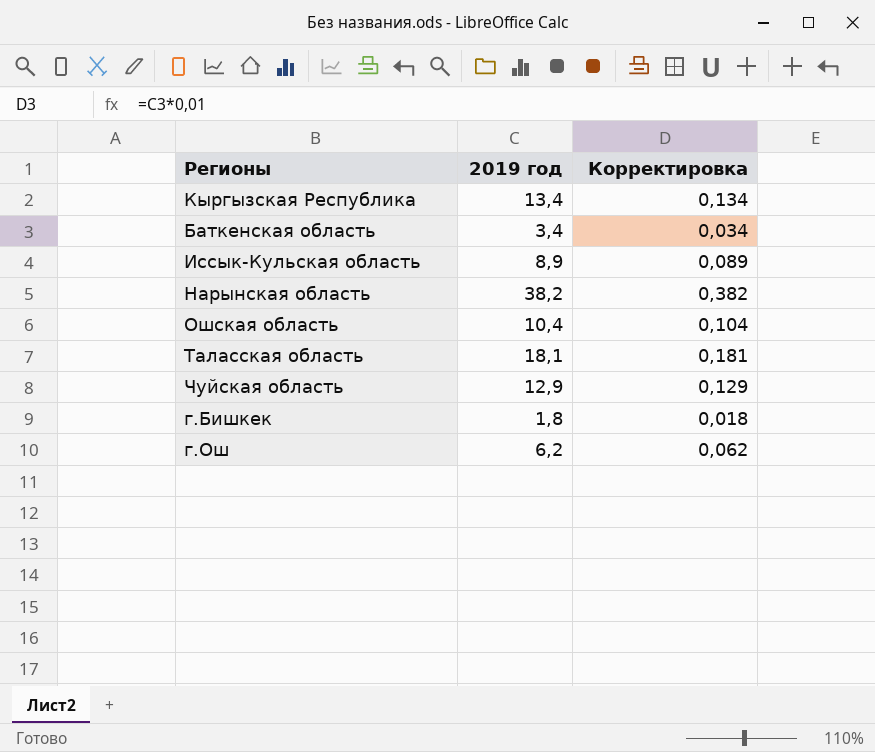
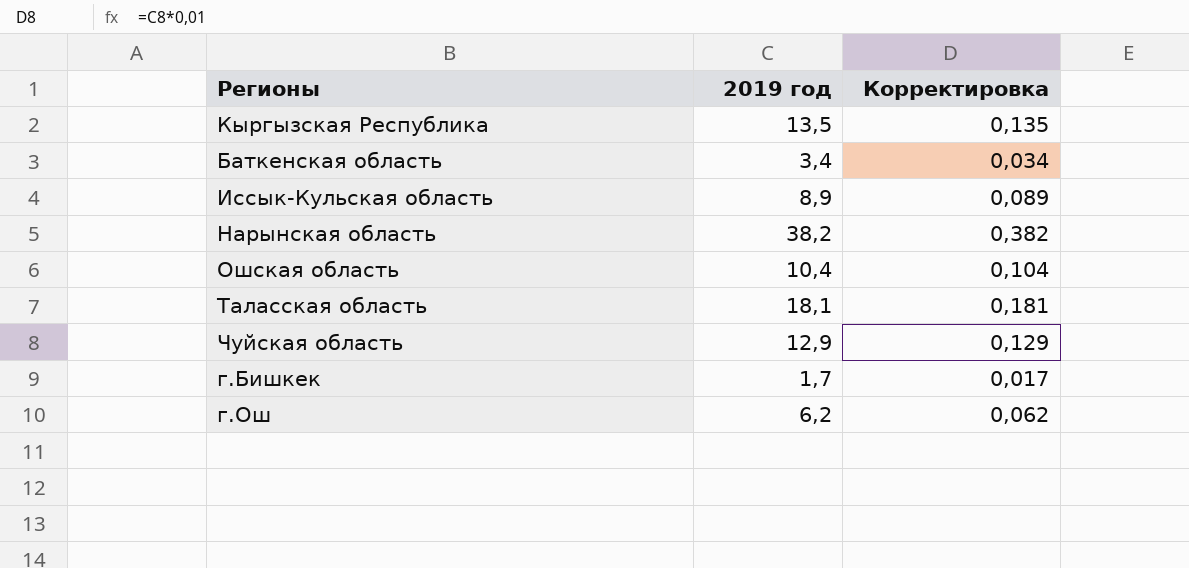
Кыргызская Республика | 2019 год: 13,4 -> 13,5
Кыргызская Республика | Корректировка: 0,134 -> 0,135
г.Бишкек | 2019 год: 1,8 -> 1,7
г.Бишкек | Корректировка: 0,018 -> 0,017

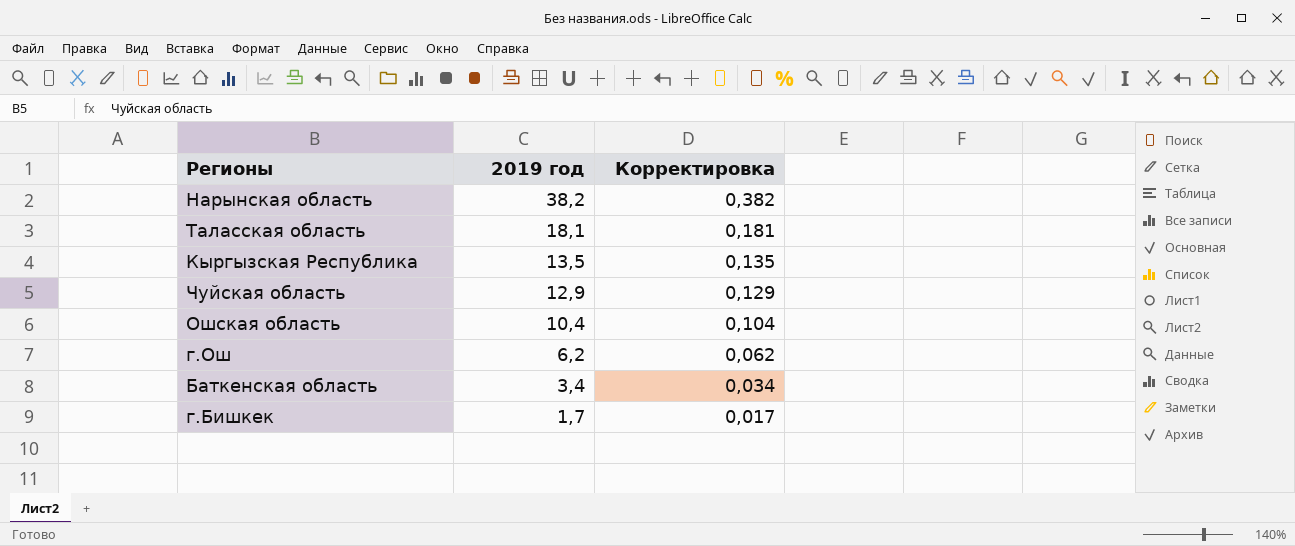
row order: none -> 2019 год descending
row Иссык-Кульская область: 8,9 | 0,089 -> none

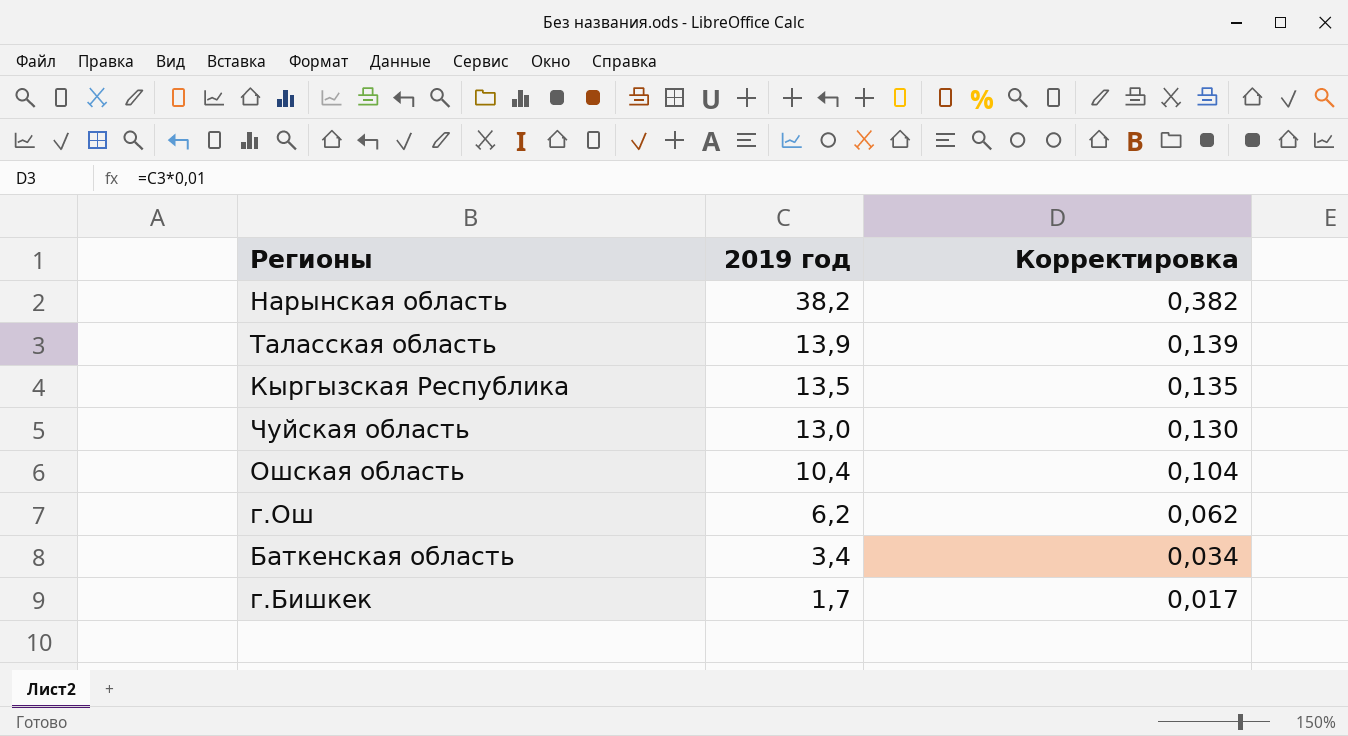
Таласская область | 2019 год: 18,1 -> 13,9
Таласская область | Корректировка: 0,181 -> 0,139
Чуйская область | 2019 год: 12,9 -> 13,0
Чуйская область | Корректировка: 0,129 -> 0,130

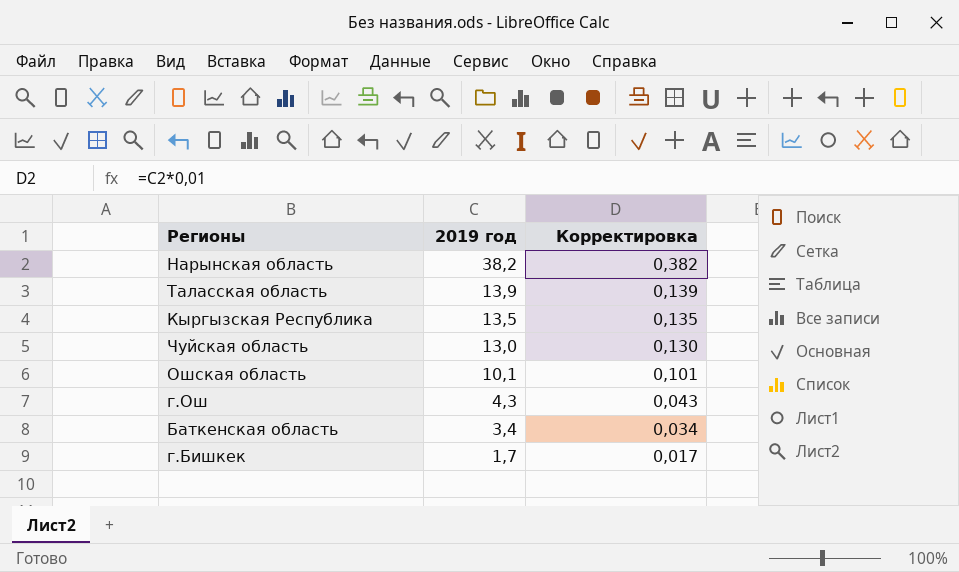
Ошская область | 2019 год: 10,4 -> 10,1
Ошская область | Корректировка: 0,104 -> 0,101
г.Ош | 2019 год: 6,2 -> 4,3
г.Ош | Корректировка: 0,062 -> 0,043

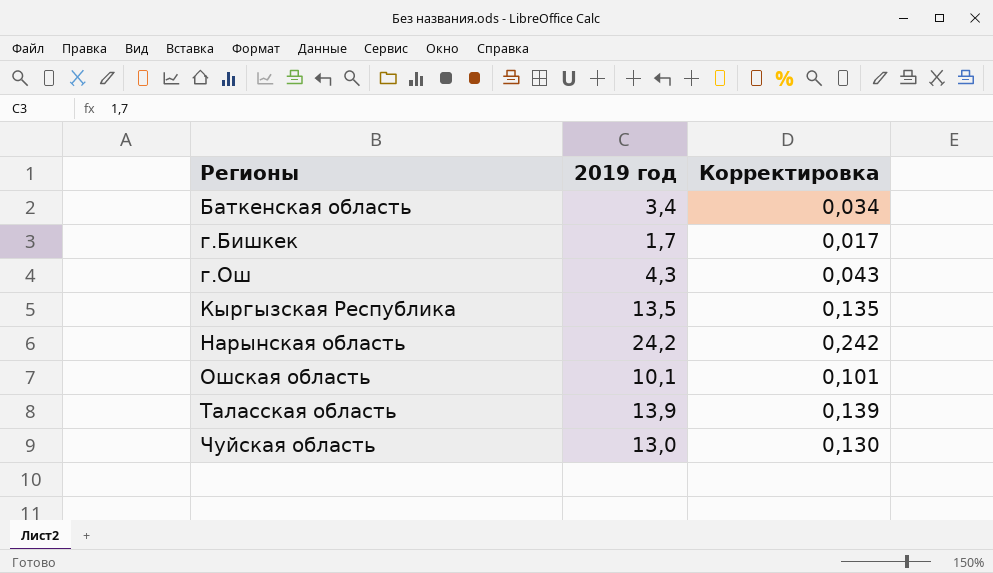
row order: 2019 год descending -> Регионы ascending
Нарынская область | 2019 год: 38,2 -> 24,2
Нарынская область | Корректировка: 0,382 -> 0,242

